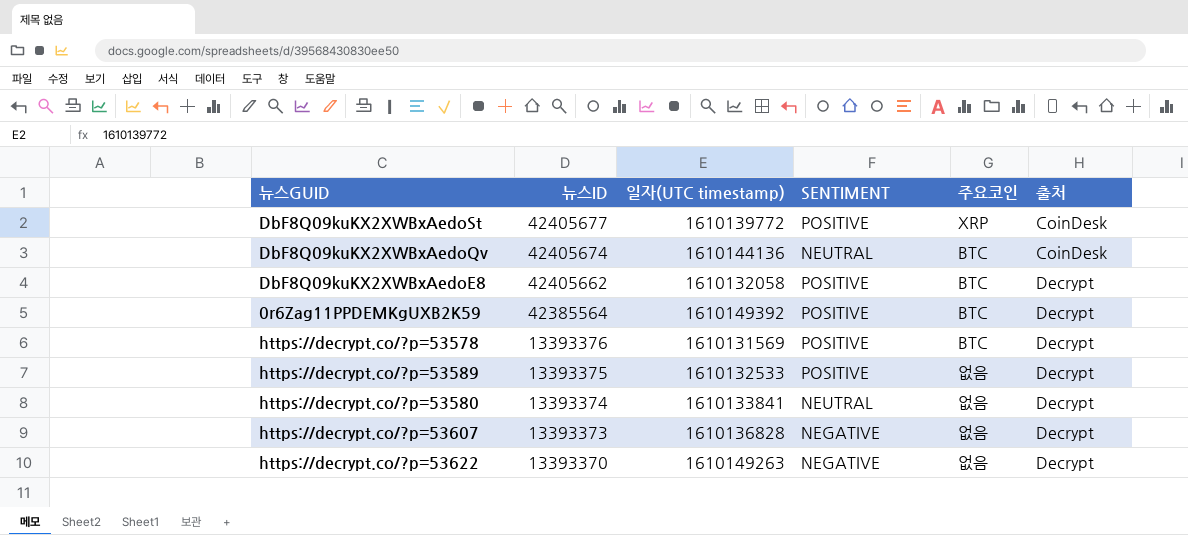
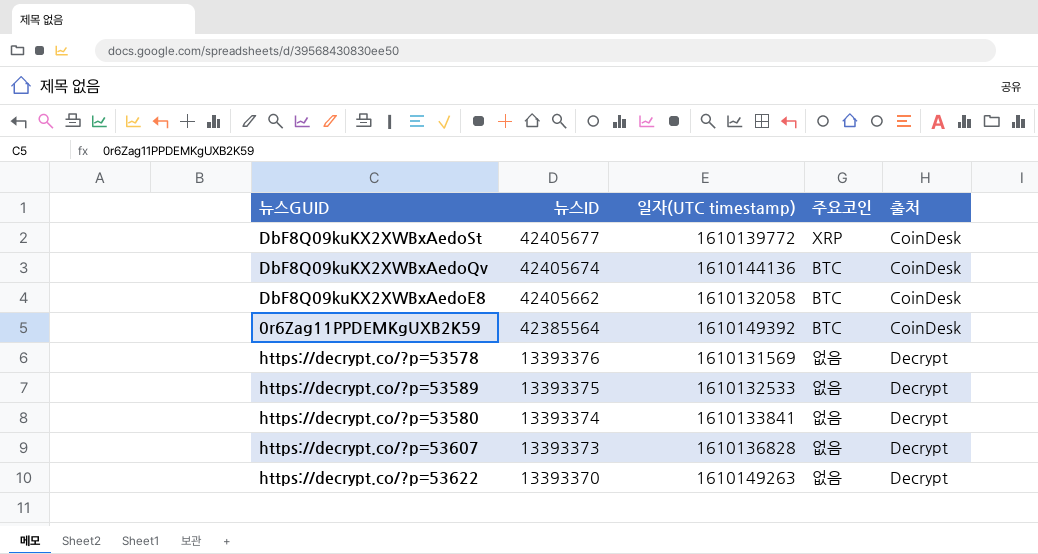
column SENTIMENT | position: 4 -> none
DbF8Q09kuKX2XWBxAedoE8 | 출처: Decrypt -> CoinDesk
0r6Zag11PPDEMKgUXB2K59 | 출처: Decrypt -> CoinDesk
https://decrypt.co/?p=53578 | 주요코인: BTC -> 없음

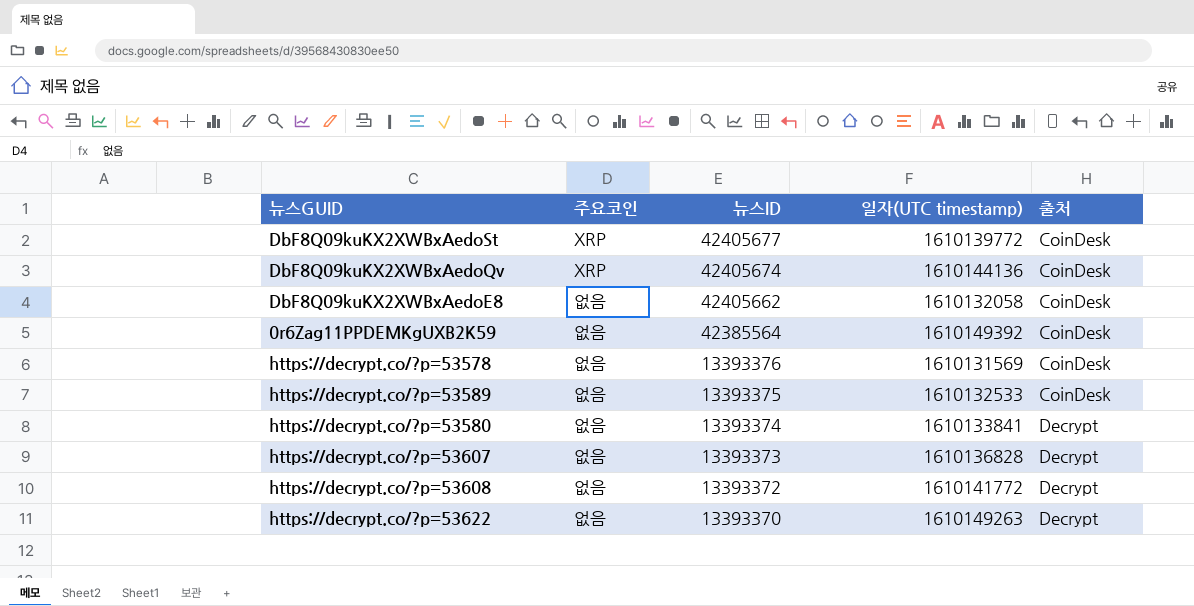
column 주요코인 | position: 4 -> 2
DbF8Q09kuKX2XWBxAedoQv | 주요코인: BTC -> XRP
DbF8Q09kuKX2XWBxAedoE8 | 주요코인: BTC -> 없음
0r6Zag11PPDEMKgUXB2K59 | 주요코인: BTC -> 없음
https://decrypt.co/?p=53578 | 출처: Decrypt -> CoinDesk
https://decrypt.co/?p=53589 | 출처: Decrypt -> CoinDesk
row https://decrypt.co/?p=53608: none -> 없음 | 13393372 | 1610141772 | Decrypt

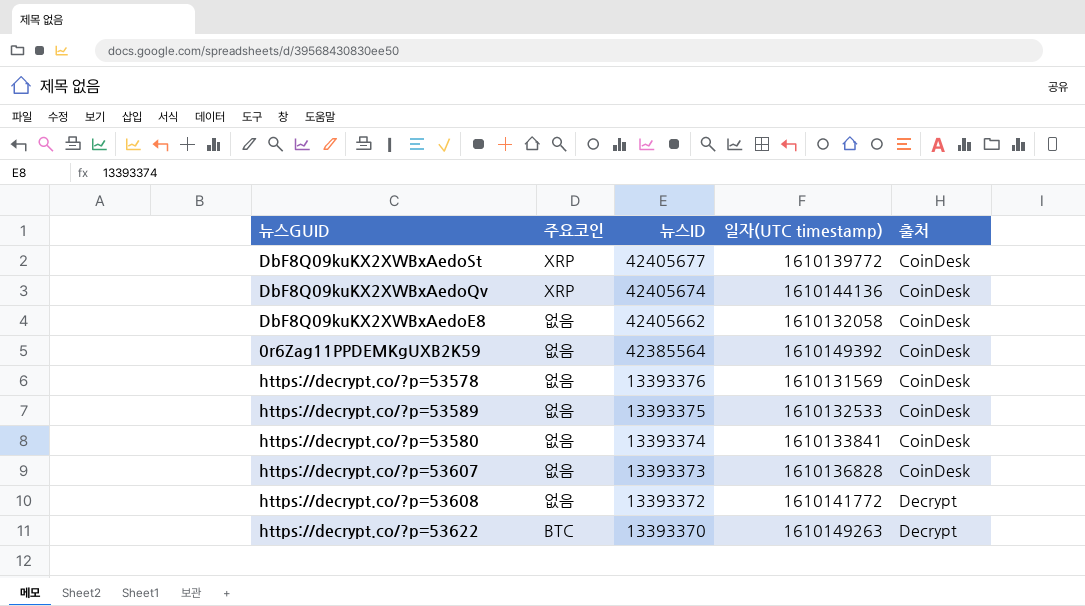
https://decrypt.co/?p=53580 | 출처: Decrypt -> CoinDesk
https://decrypt.co/?p=53607 | 출처: Decrypt -> CoinDesk
https://decrypt.co/?p=53622 | 주요코인: 없음 -> BTC

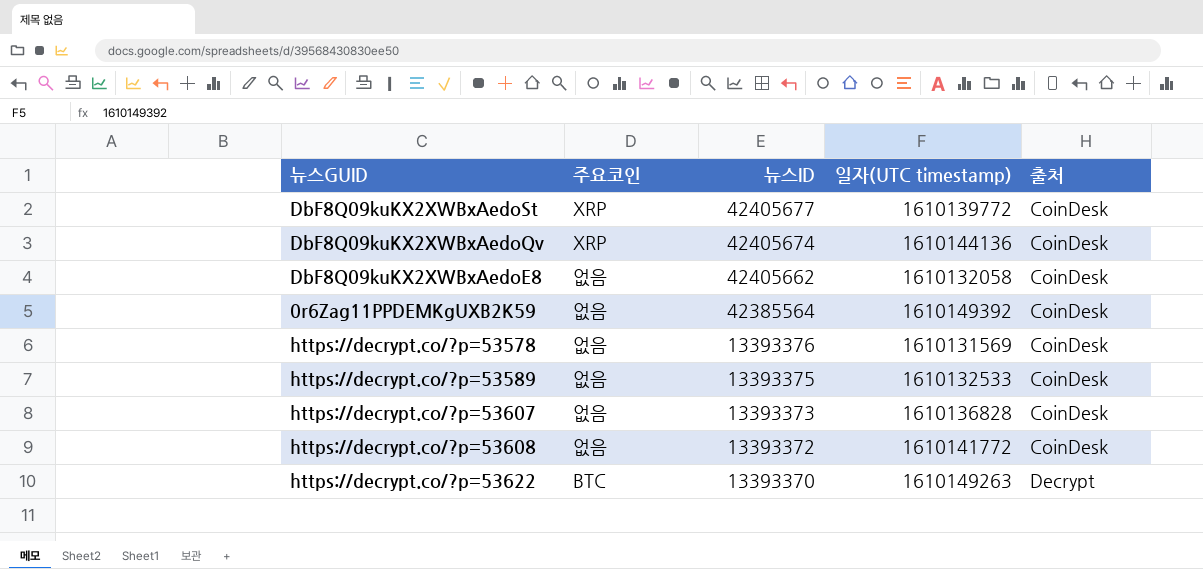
row https://decrypt.co/?p=53580: 없음 | 13393374 | 1610133841 | CoinDesk -> none
https://decrypt.co/?p=53608 | 출처: Decrypt -> CoinDesk

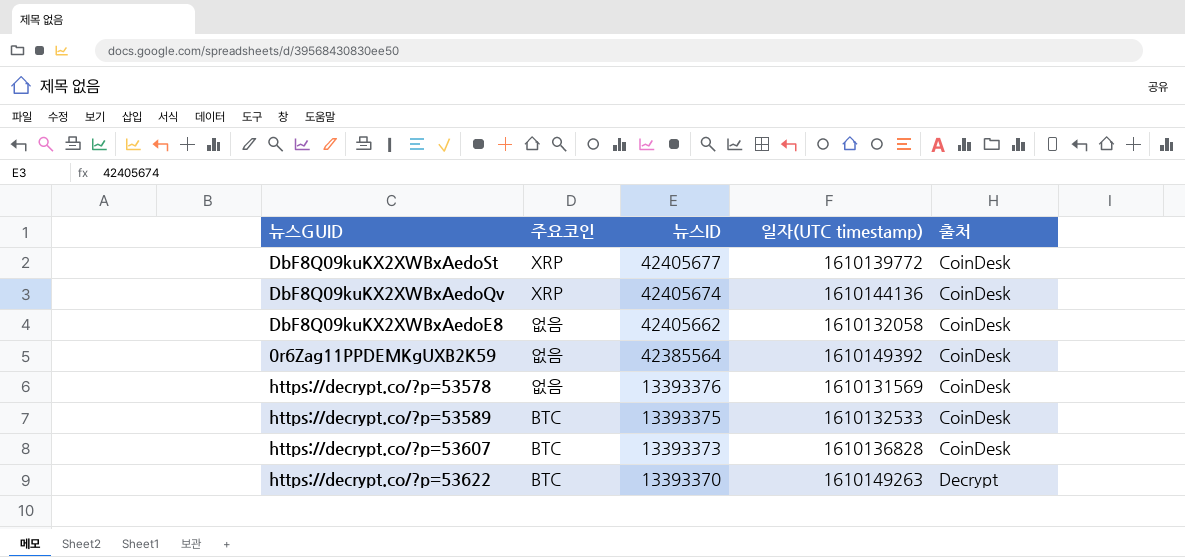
row https://decrypt.co/?p=53608: 없음 | 13393372 | 1610141772 | CoinDesk -> none
https://decrypt.co/?p=53589 | 주요코인: 없음 -> BTC
https://decrypt.co/?p=53607 | 주요코인: 없음 -> BTC

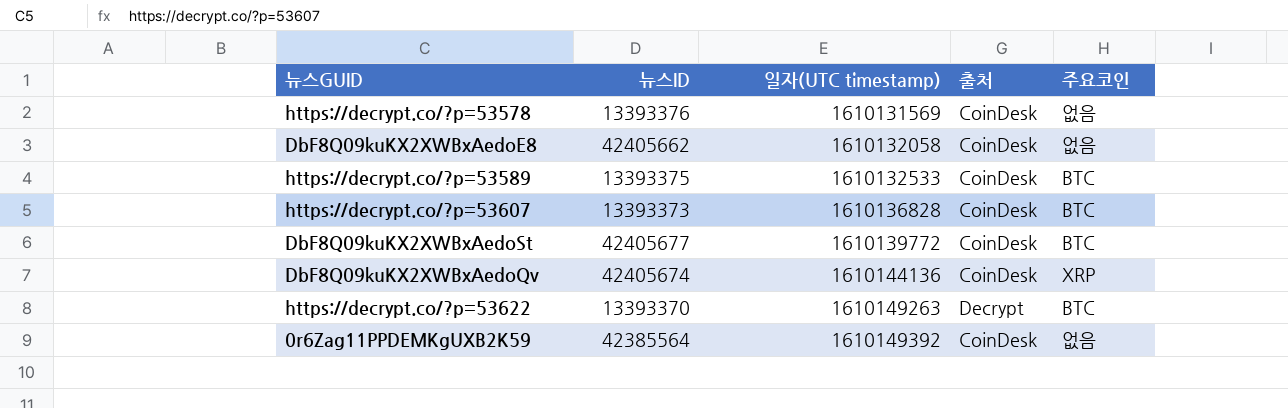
row order: 뉴스ID descending -> 일자(UTC timestamp) ascending
column 주요코인 | position: 2 -> 5
DbF8Q09kuKX2XWBxAedoSt | 주요코인: XRP -> BTC

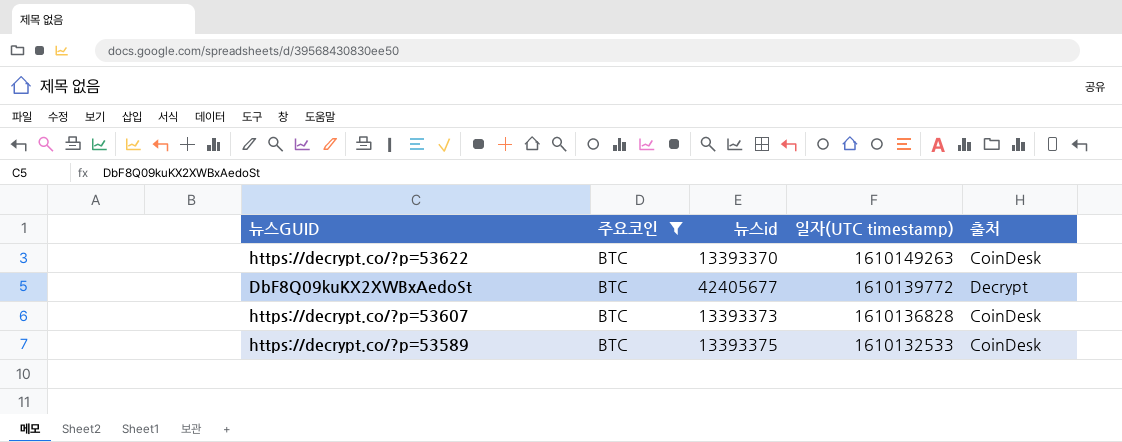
filter: none -> 주요코인 = BTC
row order: 일자(UTC timestamp) ascending -> 일자(UTC timestamp) descending
column 주요코인 | position: 5 -> 2
column name: 뉴스ID -> 뉴스id
https://decrypt.co/?p=53622 | 출처: Decrypt -> CoinDesk
DbF8Q09kuKX2XWBxAedoSt | 출처: CoinDesk -> Decrypt

